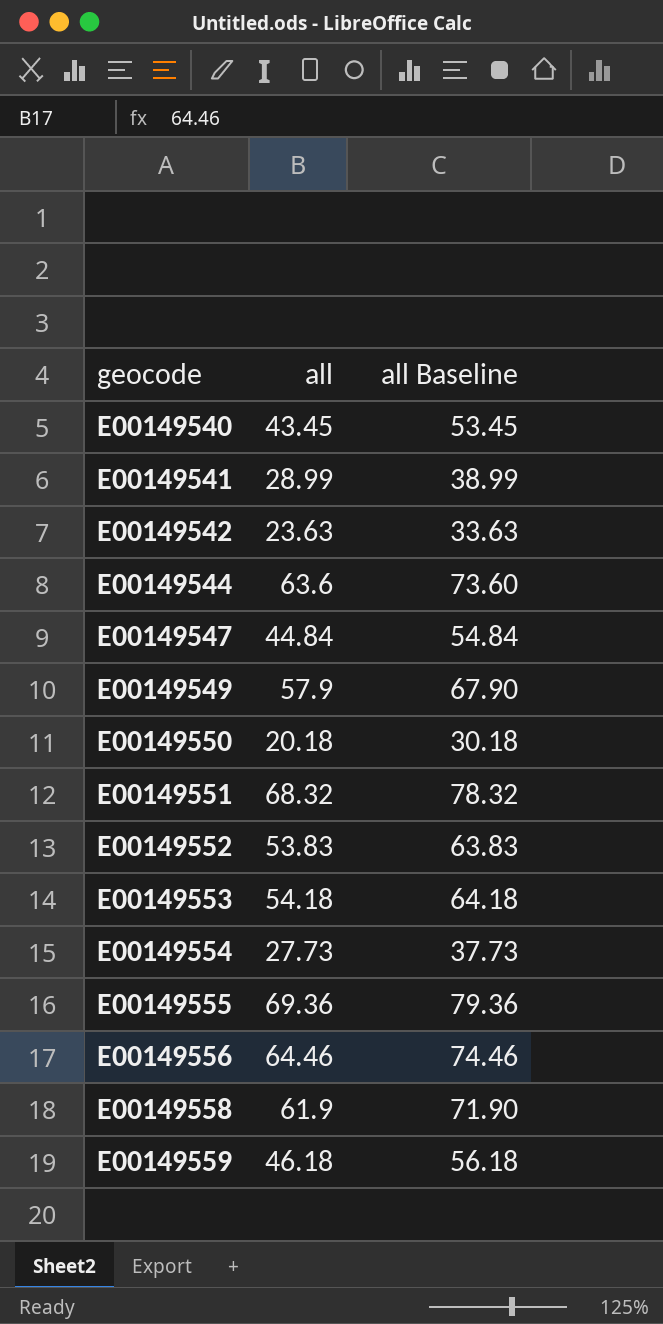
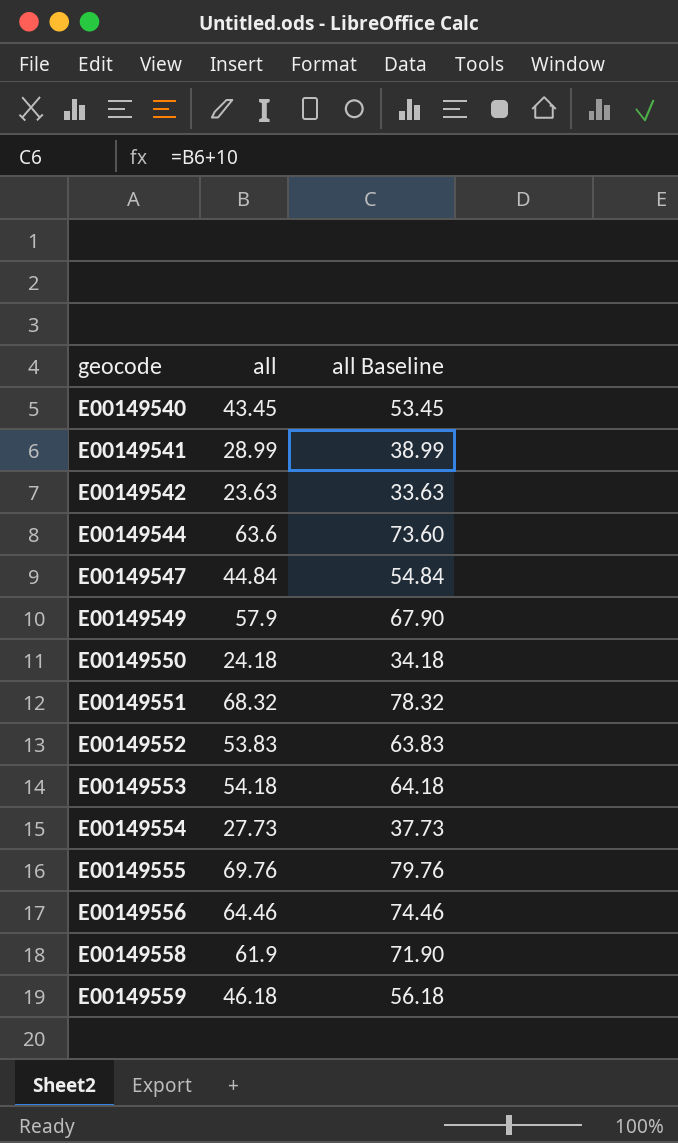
E00149550 | all: 20.18 -> 24.18
E00149550 | all Baseline: 30.18 -> 34.18
E00149555 | all: 69.36 -> 69.76
E00149555 | all Baseline: 79.36 -> 79.76

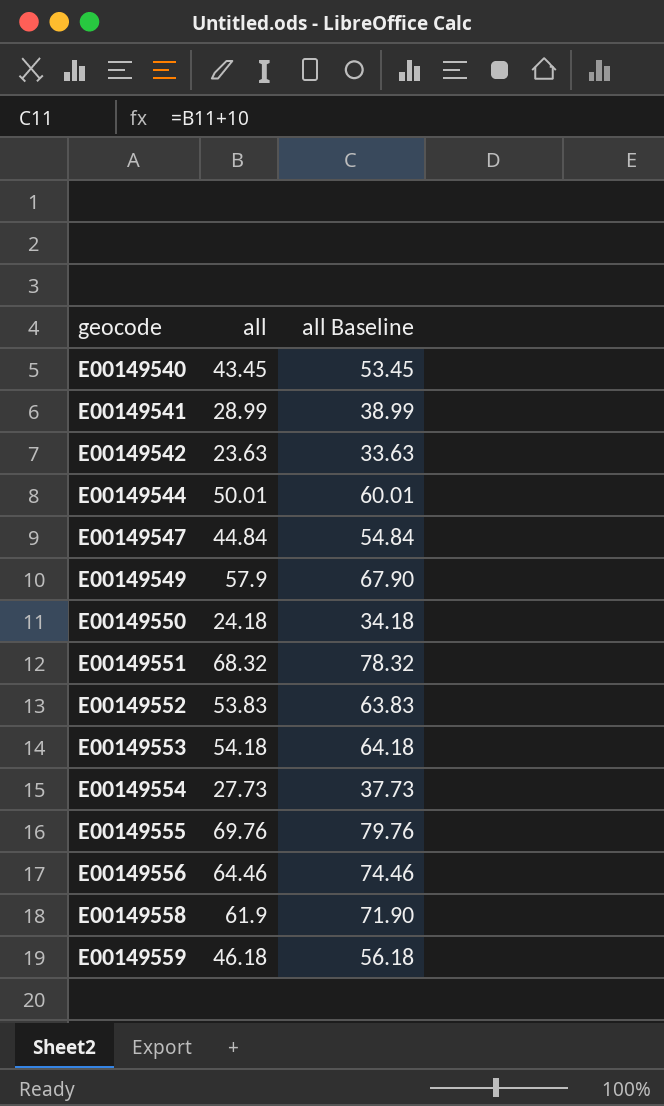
E00149544 | all: 63.6 -> 50.01
E00149544 | all Baseline: 73.60 -> 60.01

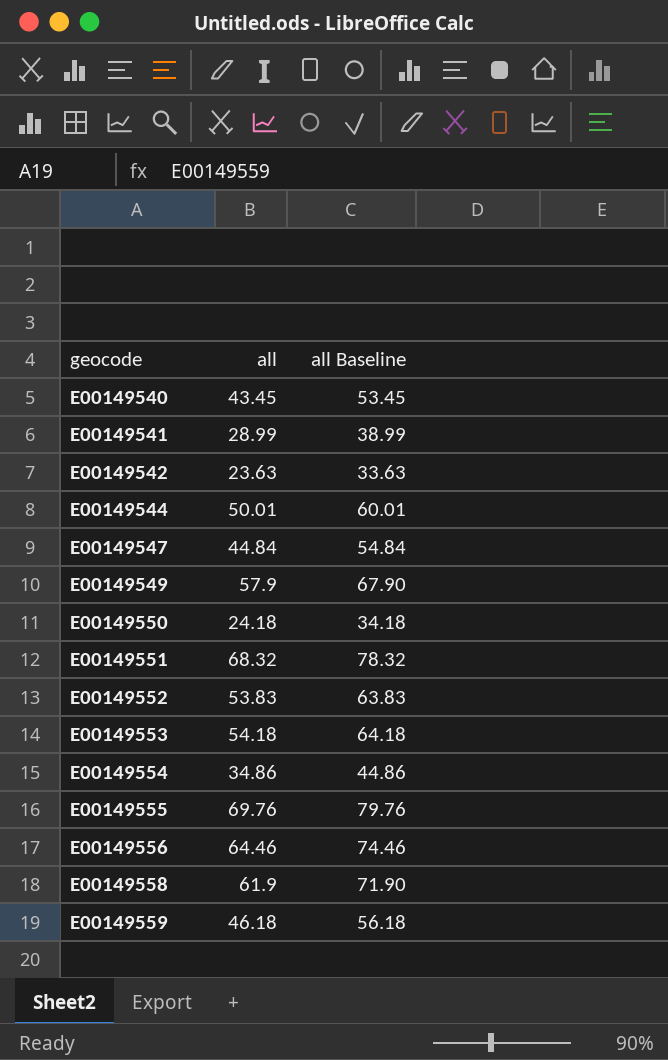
E00149554 | all: 27.73 -> 34.86
E00149554 | all Baseline: 37.73 -> 44.86

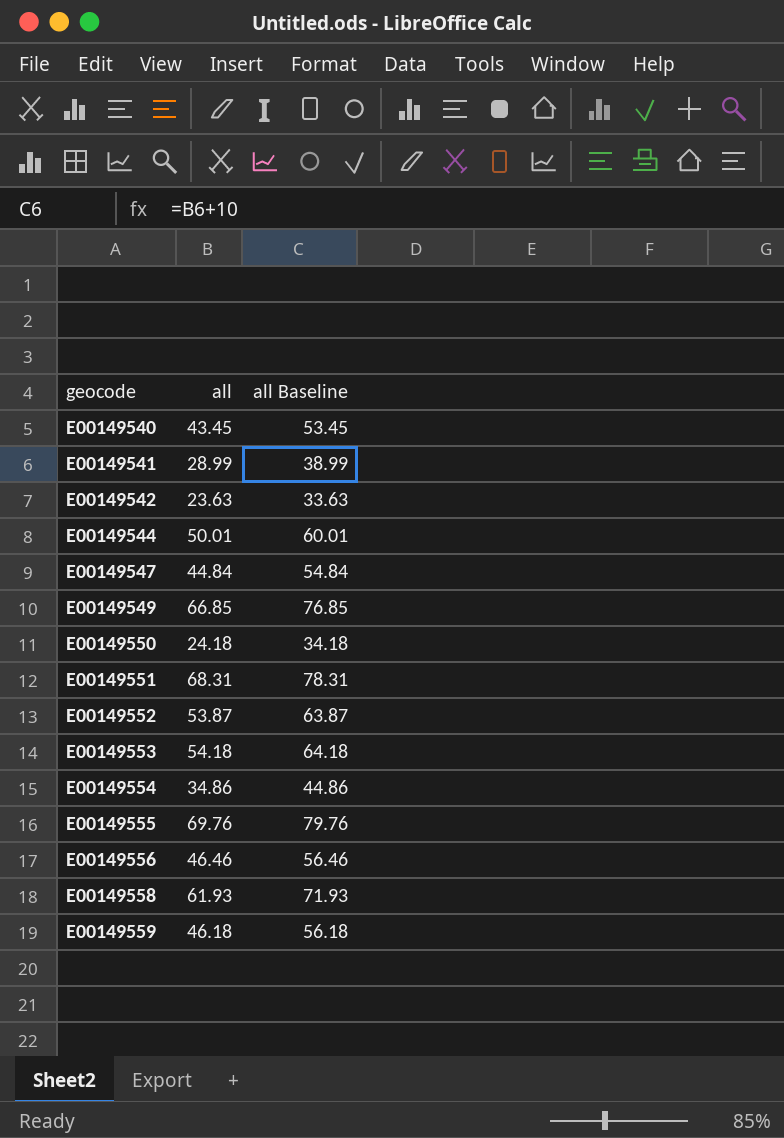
E00149549 | all: 57.9 -> 66.85
E00149549 | all Baseline: 67.90 -> 76.85
E00149551 | all: 68.32 -> 68.31
E00149551 | all Baseline: 78.32 -> 78.31
E00149552 | all: 53.83 -> 53.87
E00149552 | all Baseline: 63.83 -> 63.87
E00149556 | all: 64.46 -> 46.46
E00149556 | all Baseline: 74.46 -> 56.46
E00149558 | all: 61.9 -> 61.93
E00149558 | all Baseline: 71.90 -> 71.93

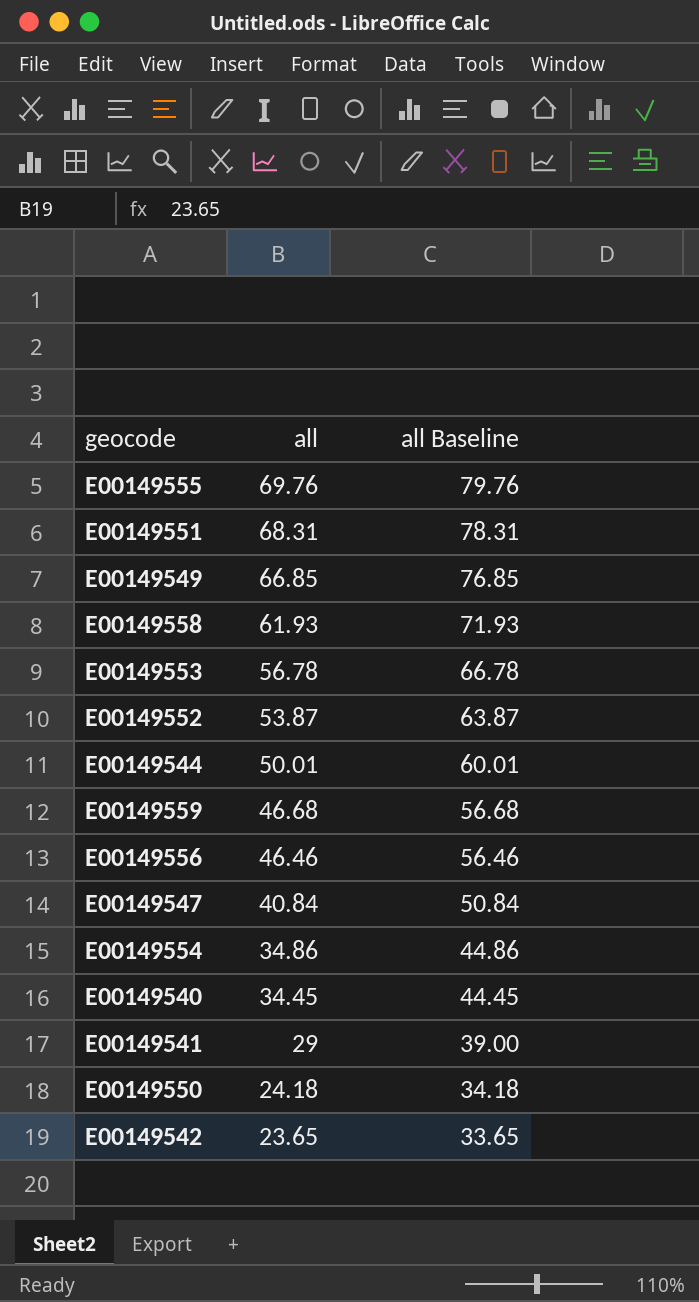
row order: geocode ascending -> all descending
E00149553 | all: 54.18 -> 56.78
E00149553 | all Baseline: 64.18 -> 66.78
E00149559 | all: 46.18 -> 46.68
E00149559 | all Baseline: 56.18 -> 56.68
E00149547 | all: 44.84 -> 40.84
E00149547 | all Baseline: 54.84 -> 50.84
E00149540 | all: 43.45 -> 34.45
E00149540 | all Baseline: 53.45 -> 44.45
E00149541 | all: 28.99 -> 29
E00149541 | all Baseline: 38.99 -> 39.00
E00149542 | all: 23.63 -> 23.65
E00149542 | all Baseline: 33.63 -> 33.65

